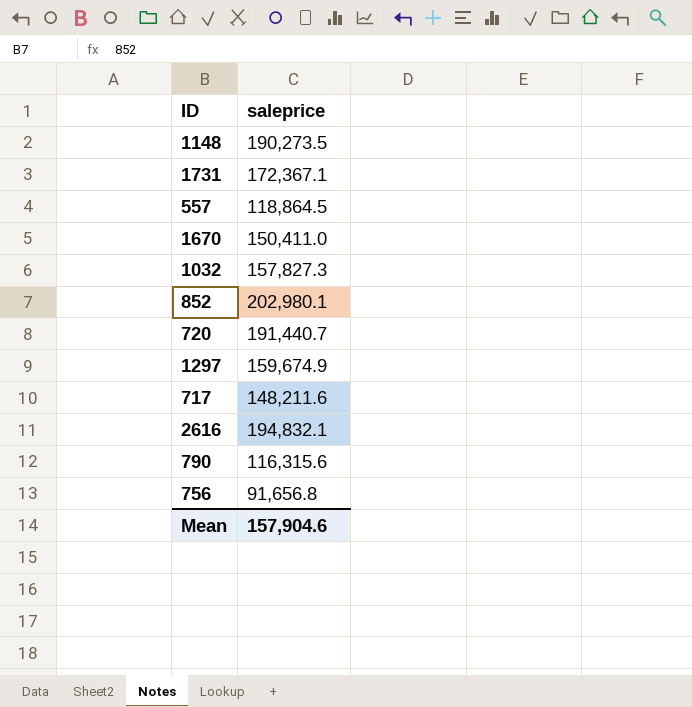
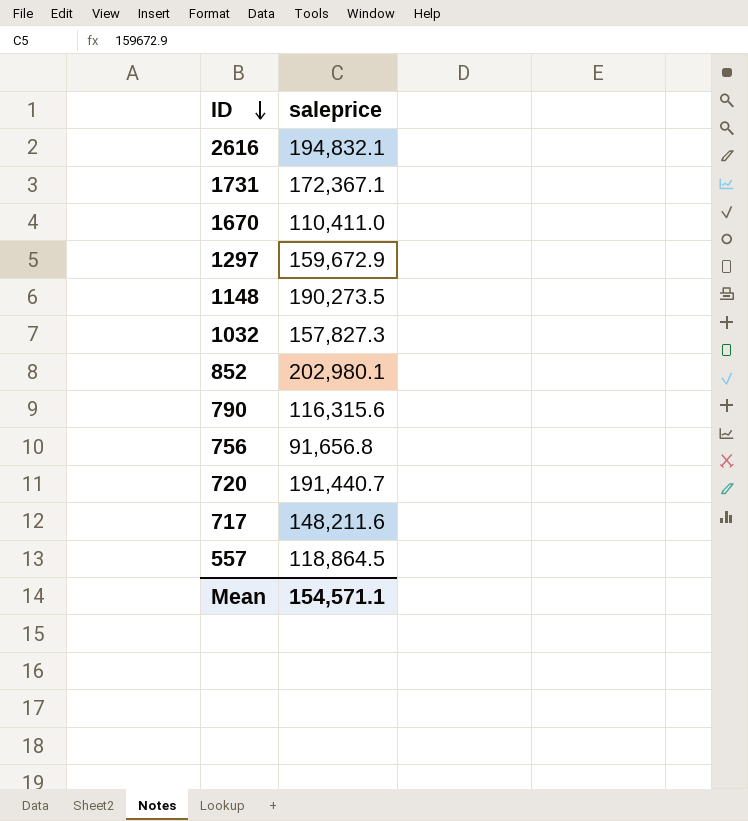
row order: none -> ID descending
1670 | saleprice: 150,411.0 -> 110,411.0
1297 | saleprice: 159,674.9 -> 159,672.9
Mean | saleprice: 157,904.6 -> 154,571.1

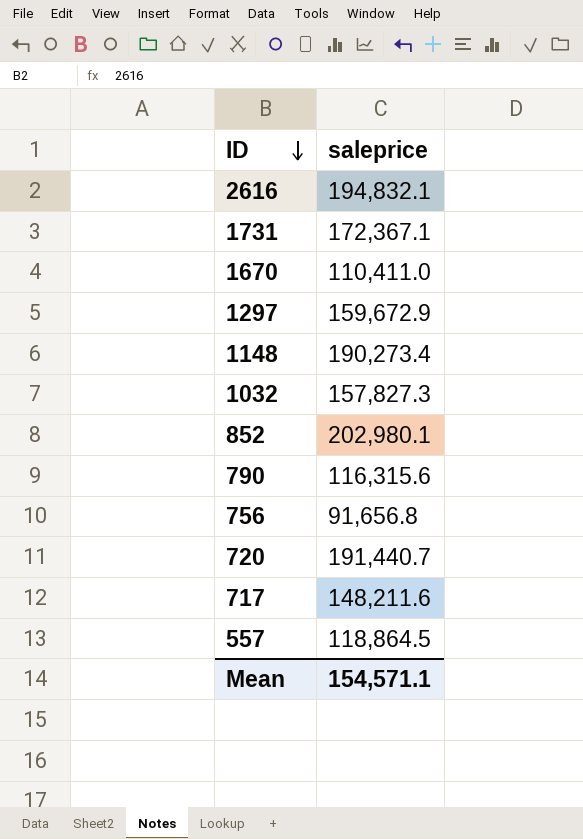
1148 | saleprice: 190,273.5 -> 190,273.4

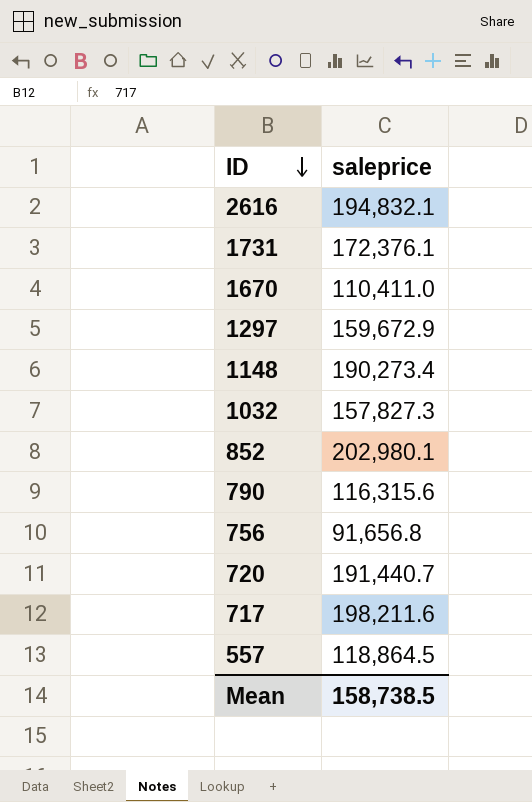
1731 | saleprice: 172,367.1 -> 172,376.1
717 | saleprice: 148,211.6 -> 198,211.6
Mean | saleprice: 154,571.1 -> 158,738.5

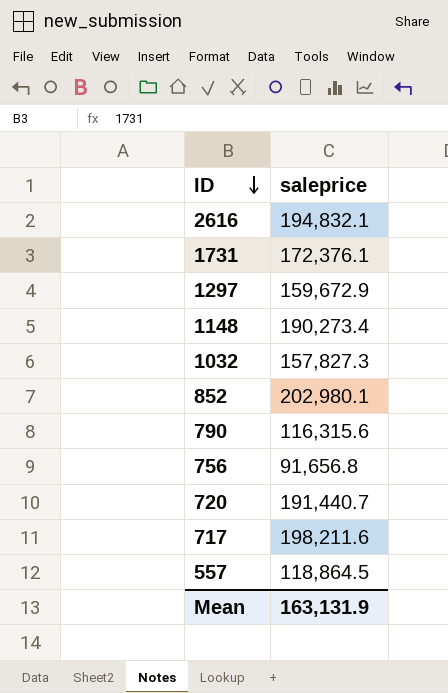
row 1670: 110,411.0 -> none
Mean | saleprice: 158,738.5 -> 163,131.9

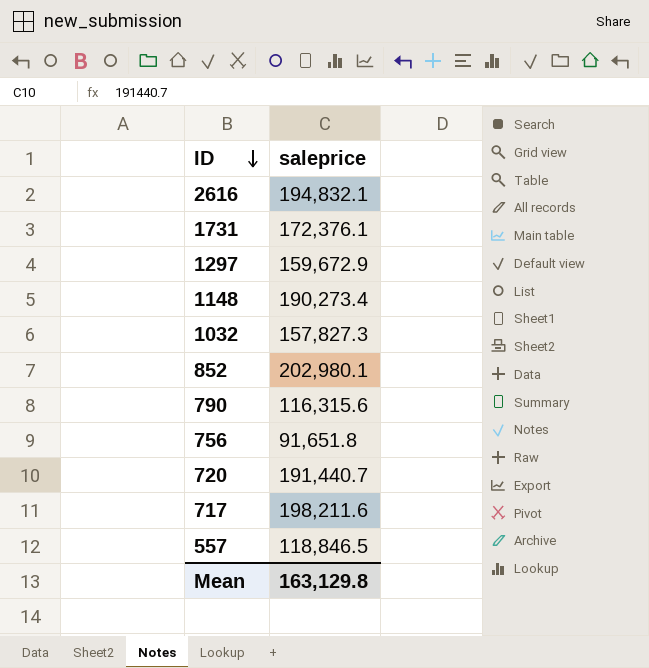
756 | saleprice: 91,656.8 -> 91,651.8
557 | saleprice: 118,864.5 -> 118,846.5
Mean | saleprice: 163,131.9 -> 163,129.8

